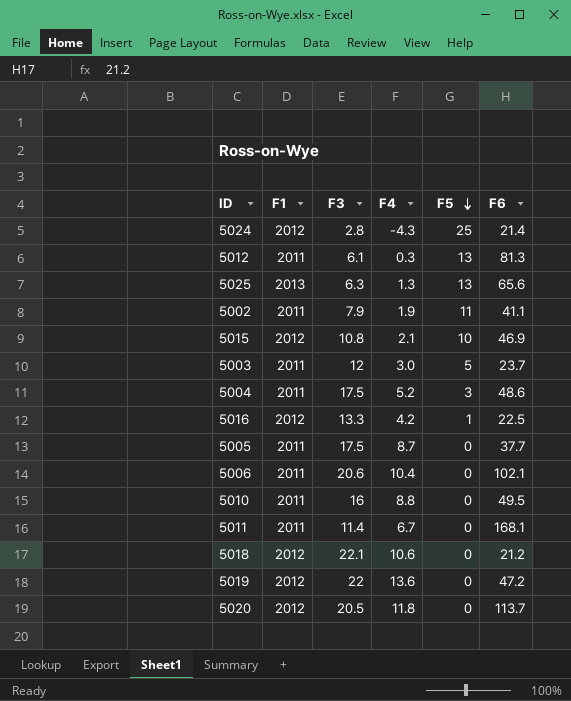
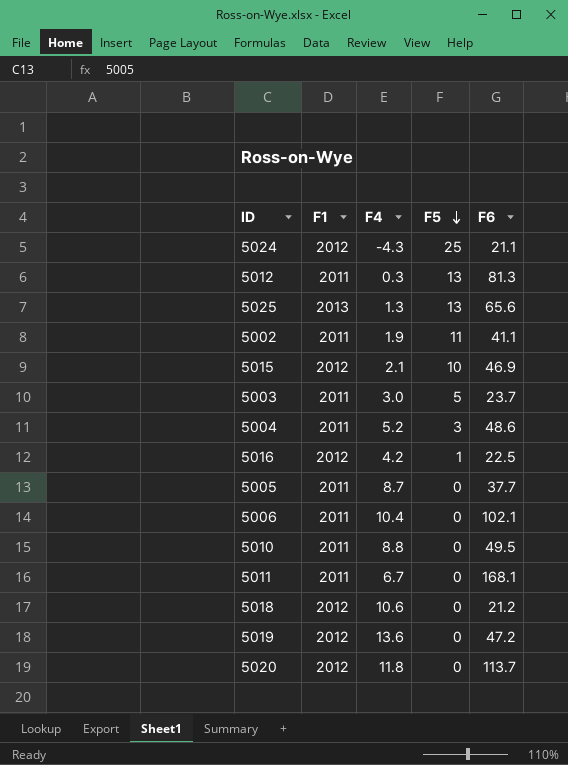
column F3 | position: 3 -> none
5024 | F6: 21.4 -> 21.1

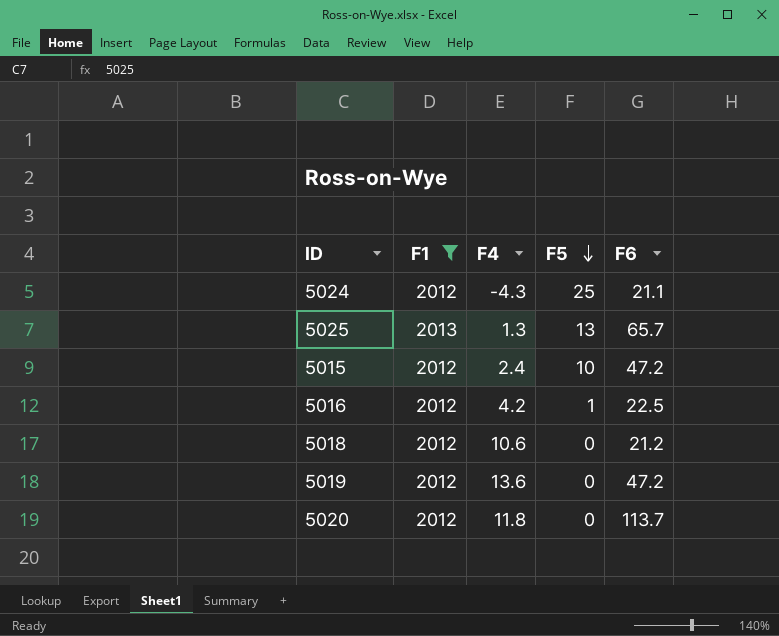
filter: none -> F1 != 2011
5025 | F6: 65.6 -> 65.7
5015 | F4: 2.1 -> 2.4
5015 | F6: 46.9 -> 47.2

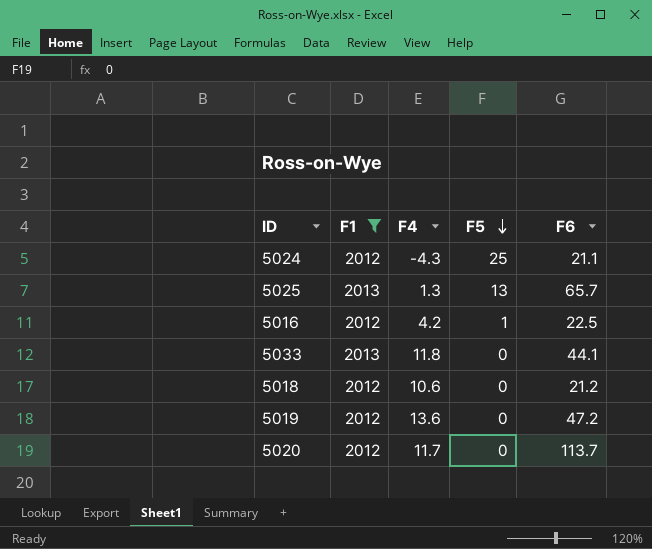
row 5015: 2012 | 2.4 | 10 | 47.2 -> none
row 5033: none -> 2013 | 11.8 | 0 | 44.1
5020 | F4: 11.8 -> 11.7

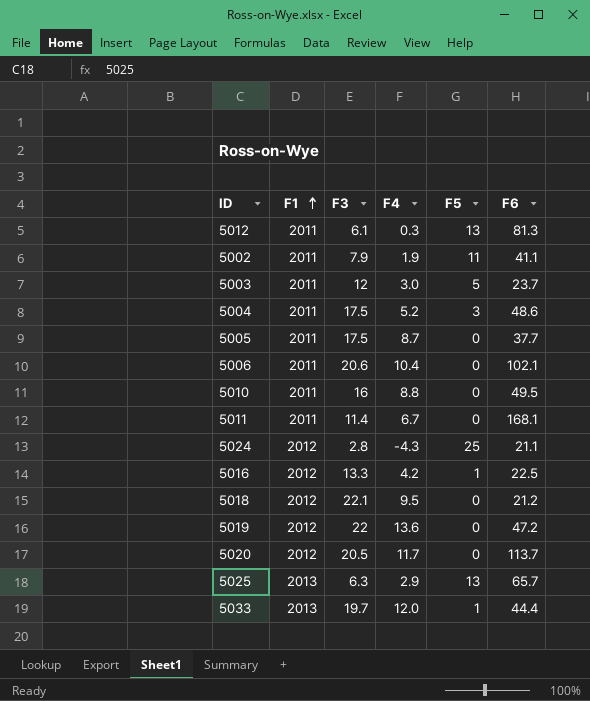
filter: F1 != 2011 -> none
row order: F5 descending -> F1 ascending
column F3 | position: none -> 3
5018 | F4: 10.6 -> 9.5
5025 | F4: 1.3 -> 2.9
5033 | F4: 11.8 -> 12.0
5033 | F5: 0 -> 1
5033 | F6: 44.1 -> 44.4

